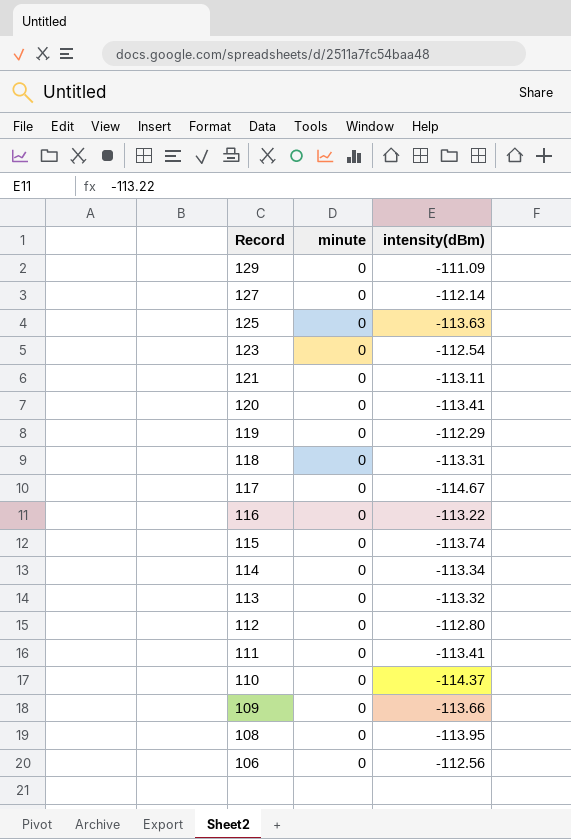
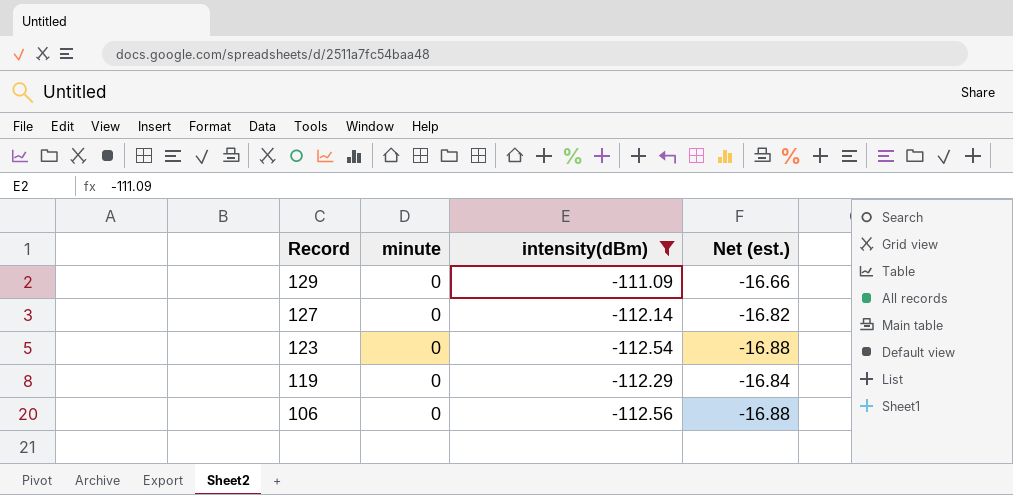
filter: none -> intensity(dBm) >= -112.56
column Net (est.) | formula: none -> [intensity(dBm)] * 0.15

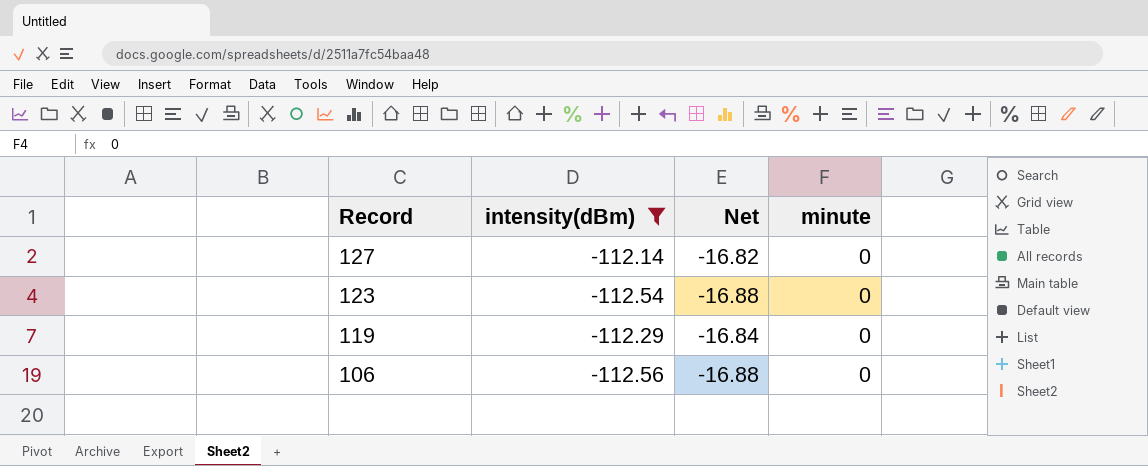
column name: Net (est.) -> Net
column minute | position: 2 -> 4
row 129: 0 | -111.09 | -16.66 -> none

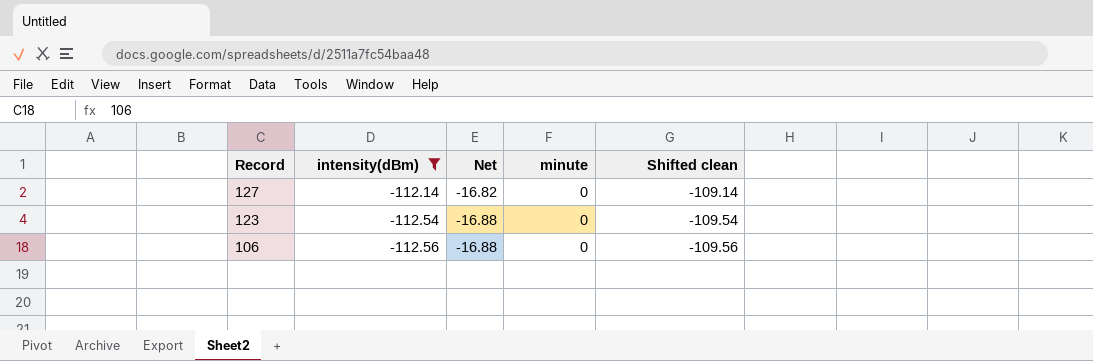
column Shifted clean | formula: none -> [intensity(dBm)] + 3
row 119: -112.29 | -16.84 | 0 -> none

